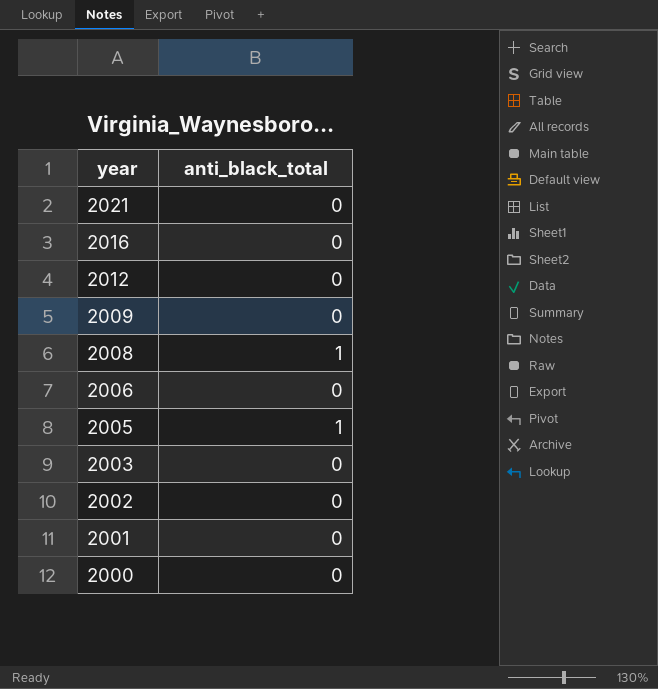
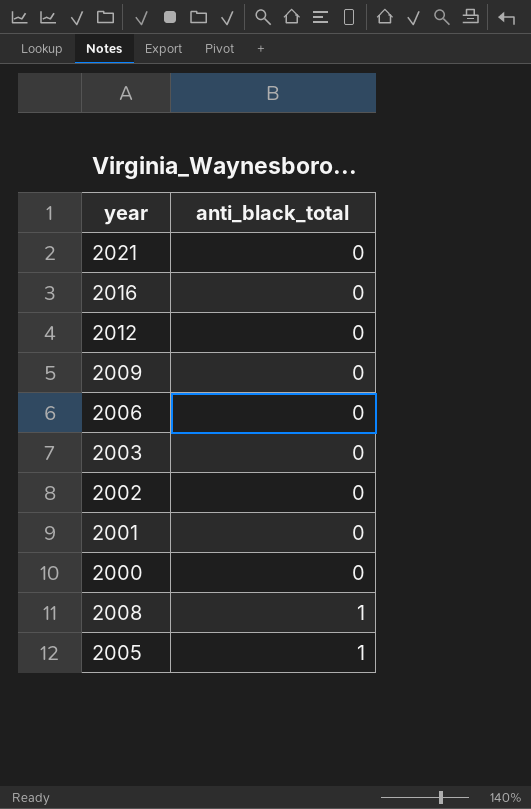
row order: year descending -> anti_black_total ascending

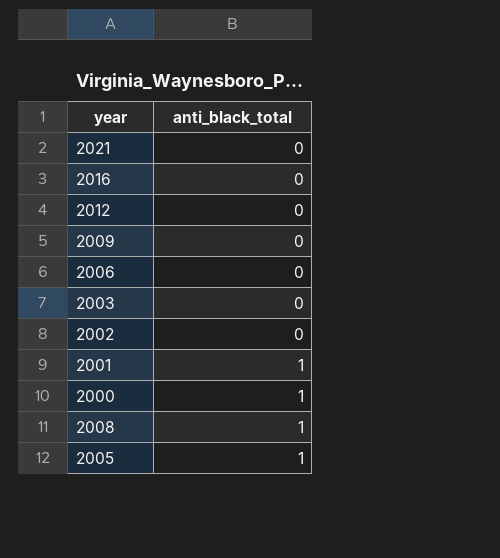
2001 | anti_black_total: 0 -> 1
2000 | anti_black_total: 0 -> 1

